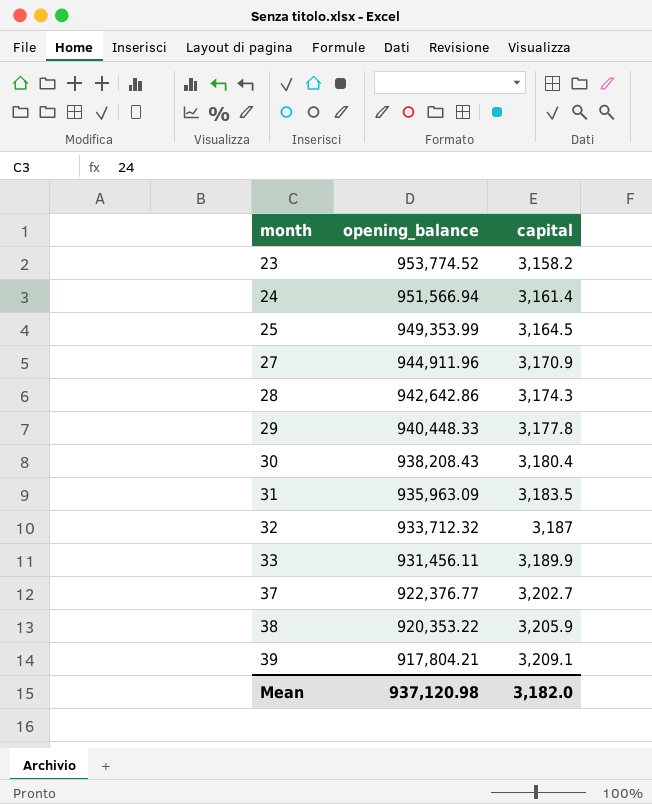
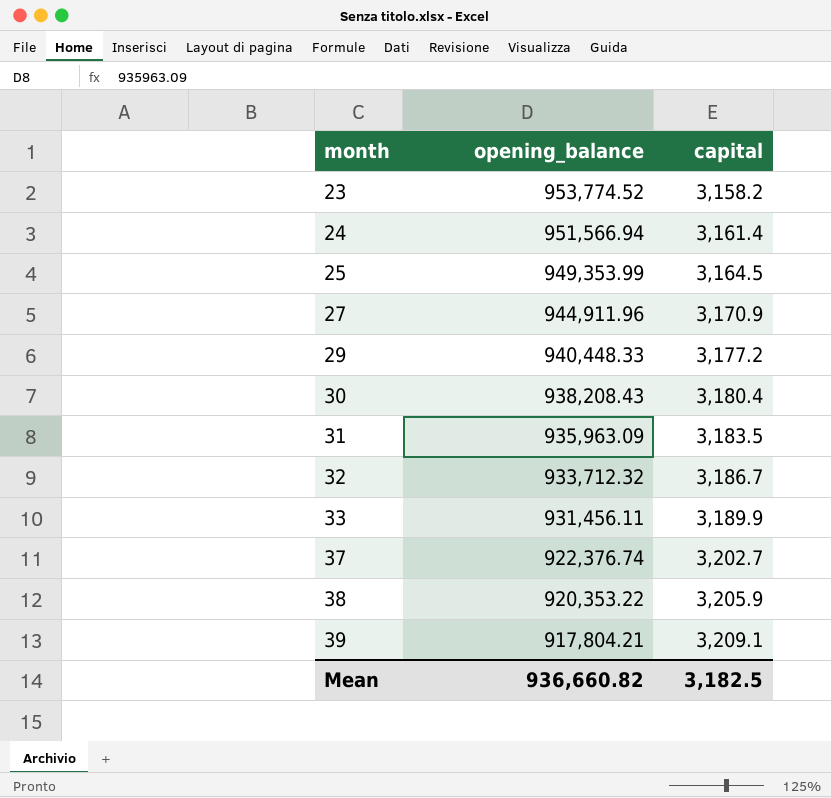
row 28: 942,642.86 | 3,174.3 -> none
29 | capital: 3,177.8 -> 3,177.2
32 | capital: 3,187 -> 3,186.7
37 | opening_balance: 922,376.77 -> 922,376.74
Mean | opening_balance: 937,120.98 -> 936,660.82
Mean | capital: 3,182.0 -> 3,182.5

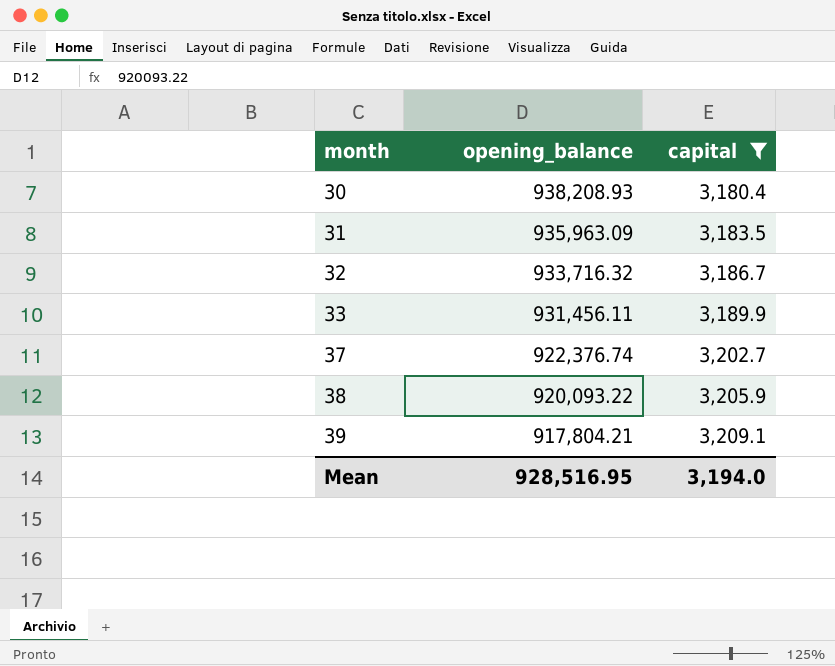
filter: none -> capital >= 3,180.4
30 | opening_balance: 938,208.43 -> 938,208.93
32 | opening_balance: 933,712.32 -> 933,716.32
38 | opening_balance: 920,353.22 -> 920,093.22
Mean | opening_balance: 936,660.82 -> 928,516.95
Mean | capital: 3,182.5 -> 3,194.0

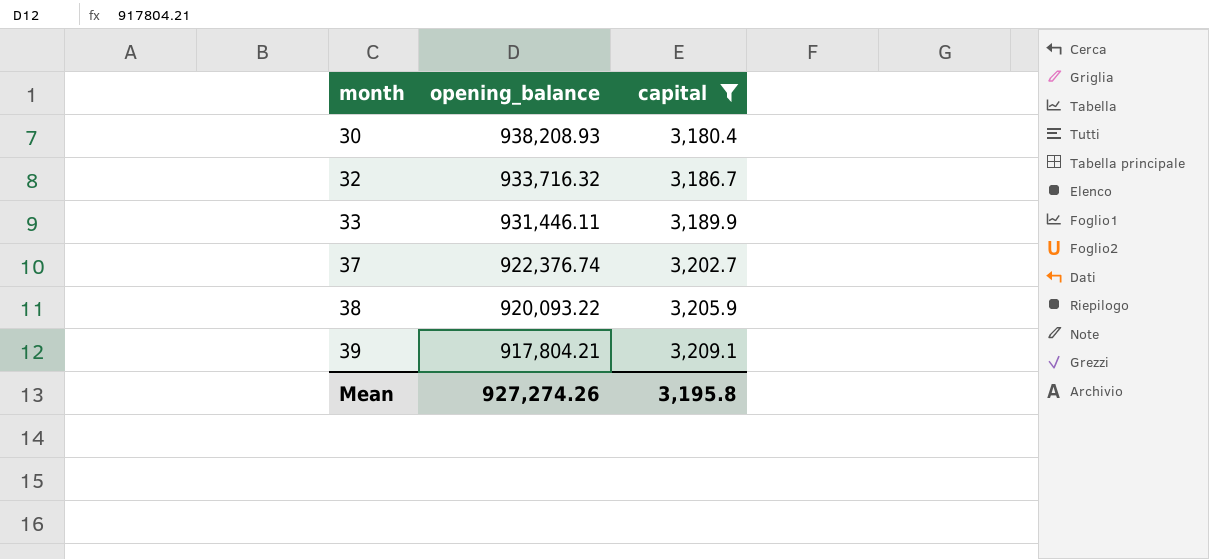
row 31: 935,963.09 | 3,183.5 -> none
33 | opening_balance: 931,456.11 -> 931,446.11
Mean | opening_balance: 928,516.95 -> 927,274.26
Mean | capital: 3,194.0 -> 3,195.8

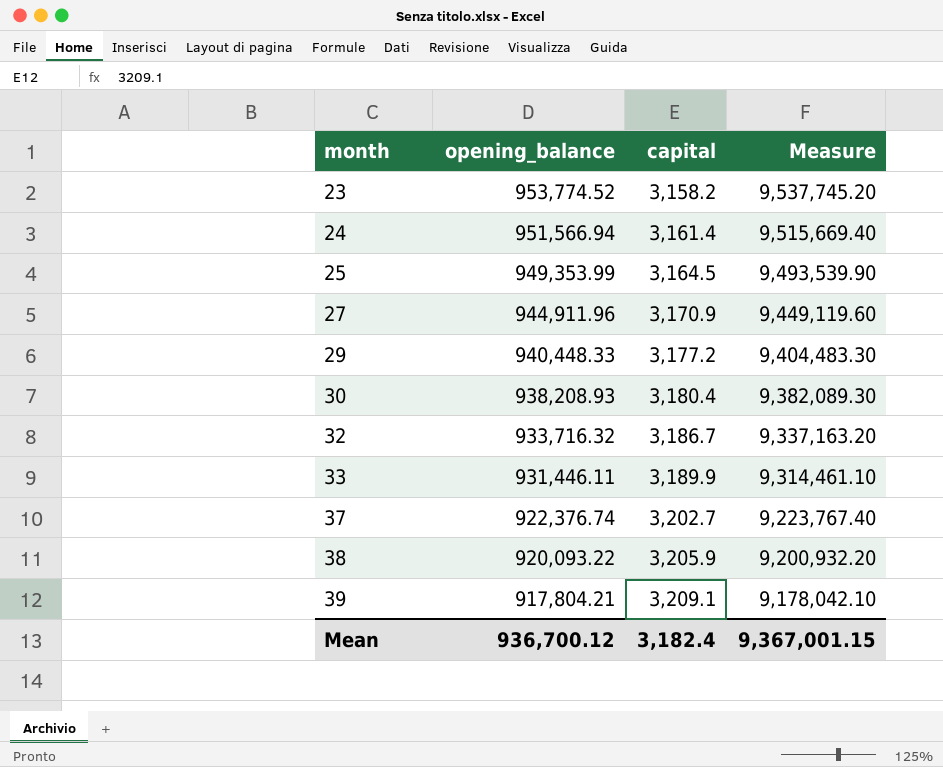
filter: capital >= 3,180.4 -> none
column Measure | formula: none -> [opening_balance] * 10
Mean | opening_balance: 927,274.26 -> 936,700.12
Mean | capital: 3,195.8 -> 3,182.4

